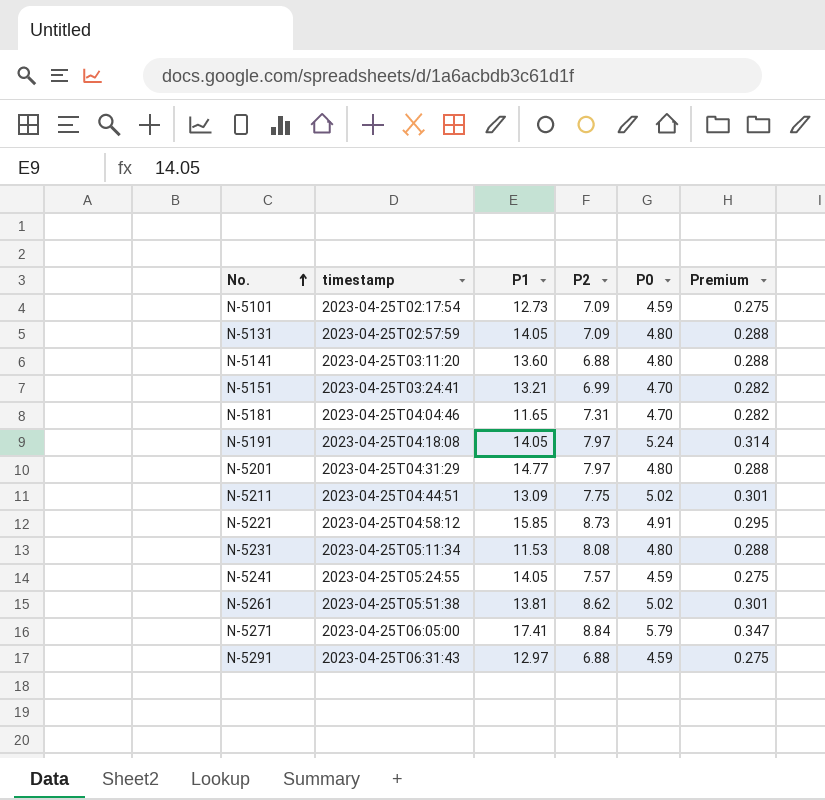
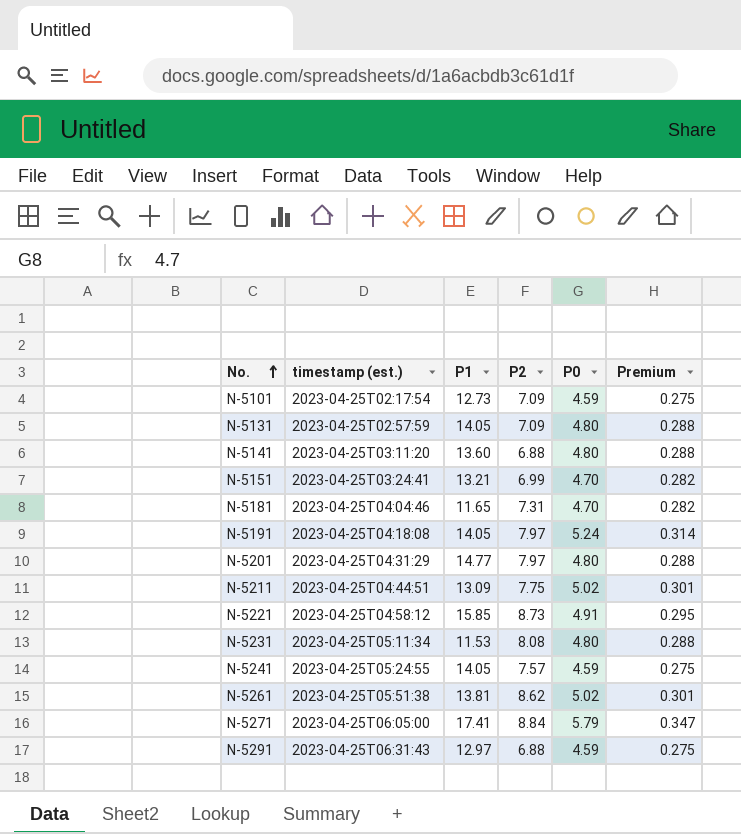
column name: timestamp -> timestamp (est.)

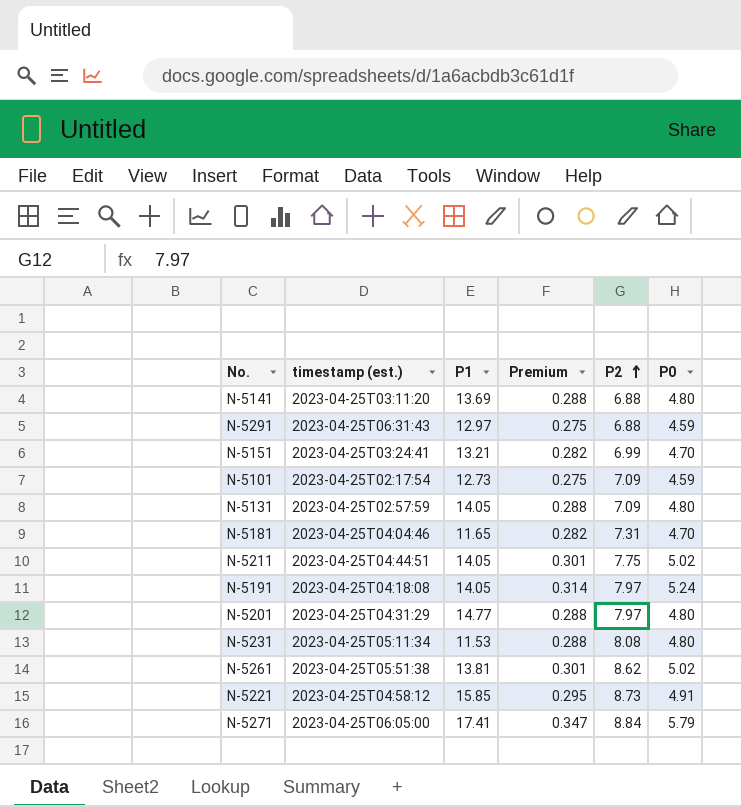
row order: No. ascending -> P2 ascending
column Premium | position: 6 -> 4
row N-5241: 2023-04-25T05:24:55 | 14.05 | 7.57 | 4.59 | 0.275 -> none
N-5141 | P1: 13.60 -> 13.69
N-5211 | P1: 13.09 -> 14.05

